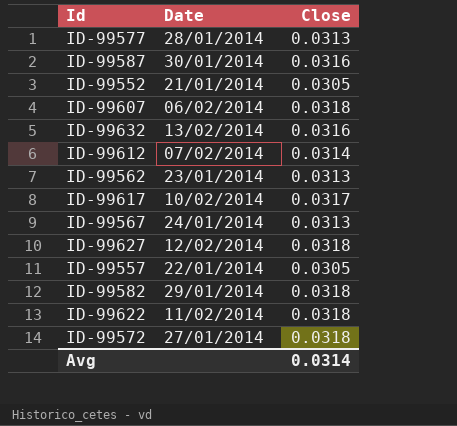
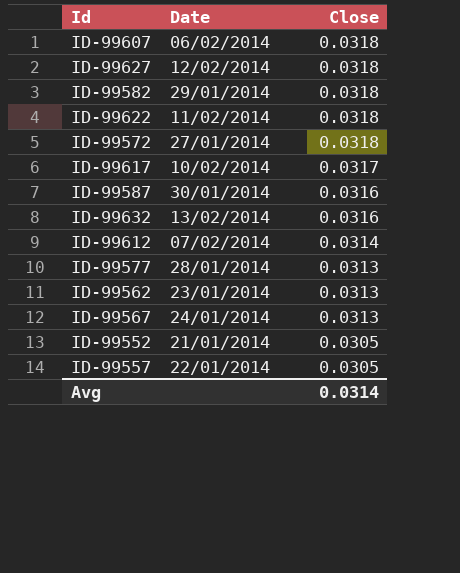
row order: none -> Close descending

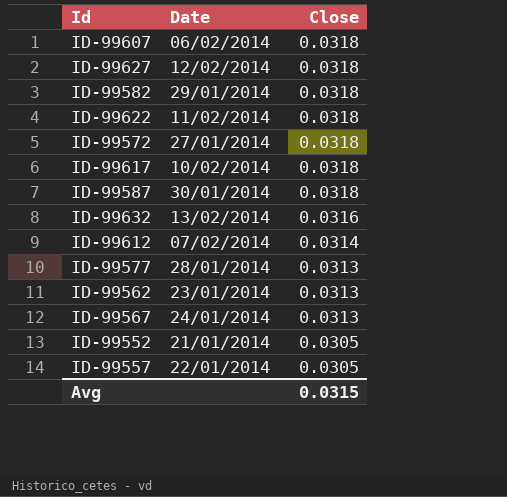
ID-99617 | Close: 0.0317 -> 0.0318
ID-99587 | Close: 0.0316 -> 0.0318
Avg | Close: 0.0314 -> 0.0315

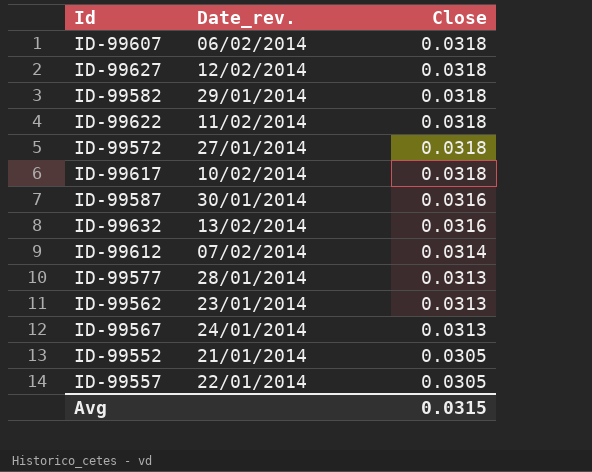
column name: Date -> Date_rev.
ID-99587 | Close: 0.0318 -> 0.0316

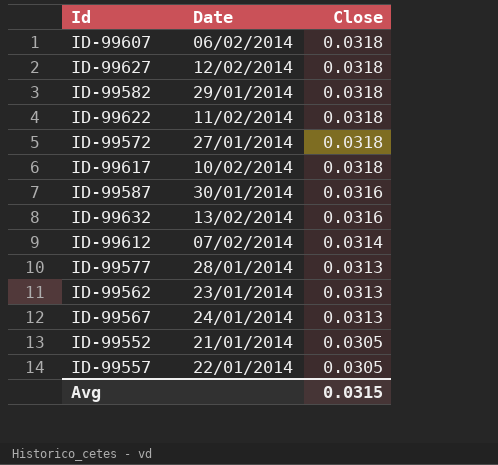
column name: Date_rev. -> Date

